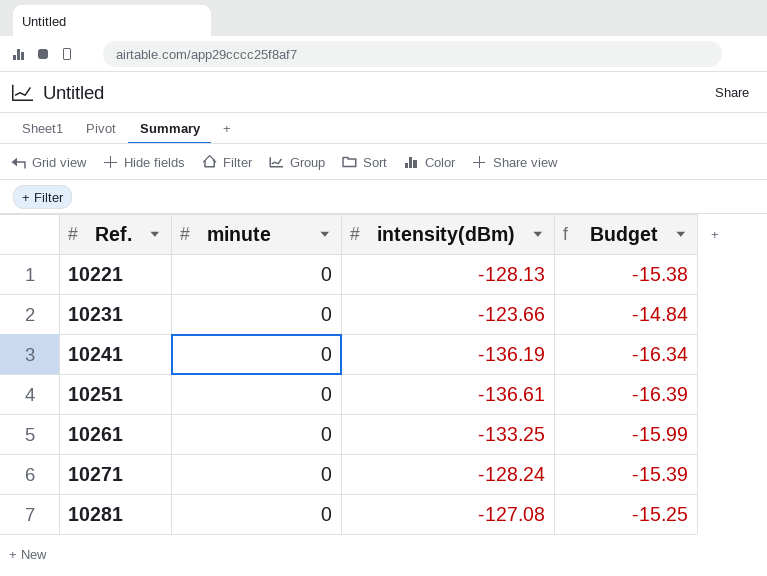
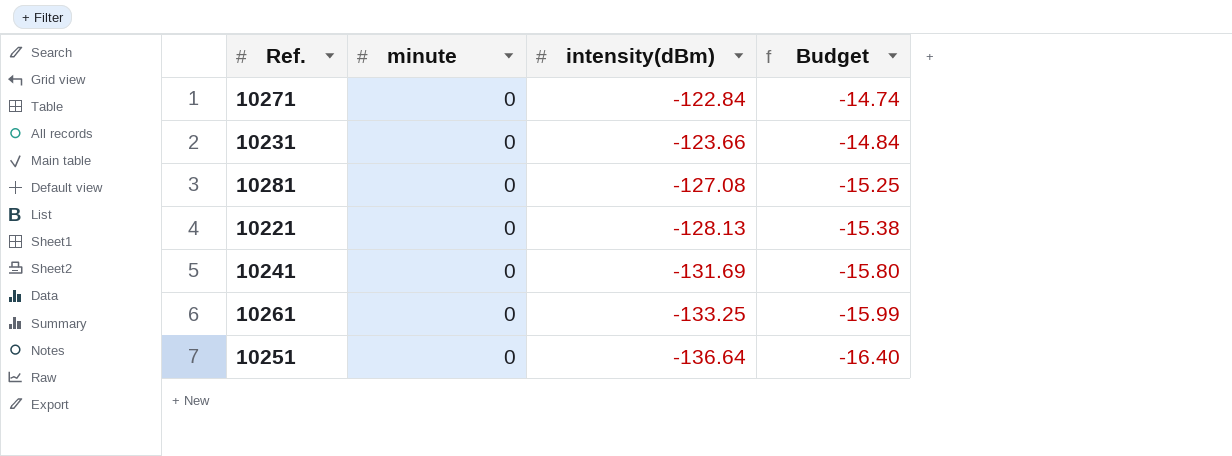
row order: Ref. ascending -> intensity(dBm) descending
10271 | intensity(dBm): -128.24 -> -122.84
10271 | Budget: -15.39 -> -14.74
10241 | intensity(dBm): -136.19 -> -131.69
10241 | Budget: -16.34 -> -15.80
10251 | intensity(dBm): -136.61 -> -136.64
10251 | Budget: -16.39 -> -16.40

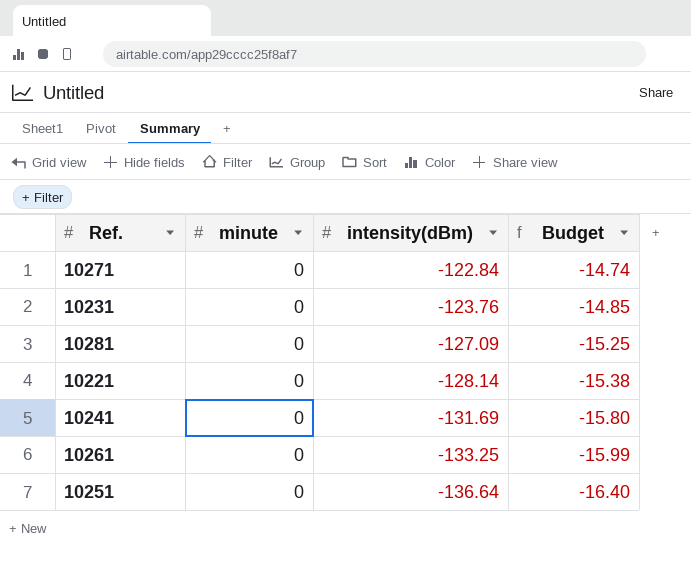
10231 | intensity(dBm): -123.66 -> -123.76
10231 | Budget: -14.84 -> -14.85
10281 | intensity(dBm): -127.08 -> -127.09
10221 | intensity(dBm): -128.13 -> -128.14

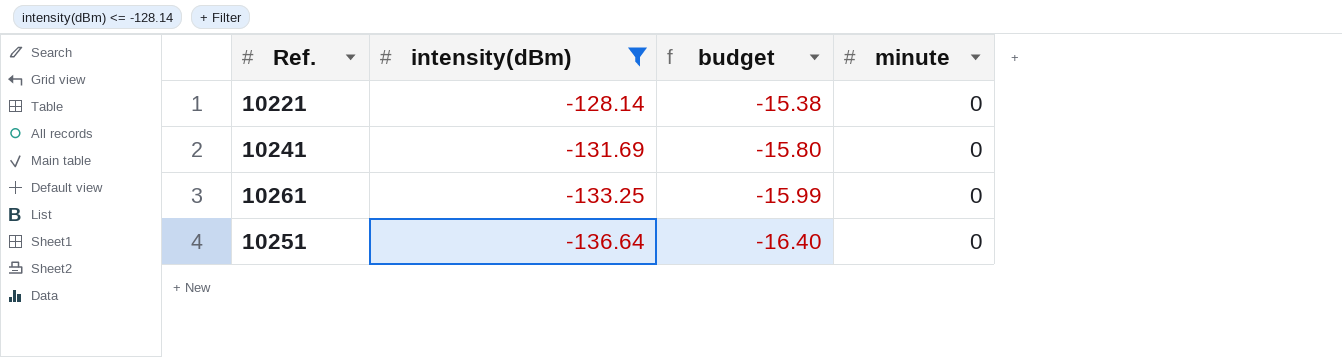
filter: none -> intensity(dBm) <= -128.14
column name: Budget -> budget
column minute | position: 2 -> 4

